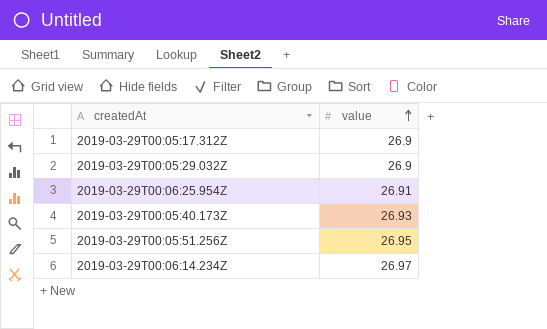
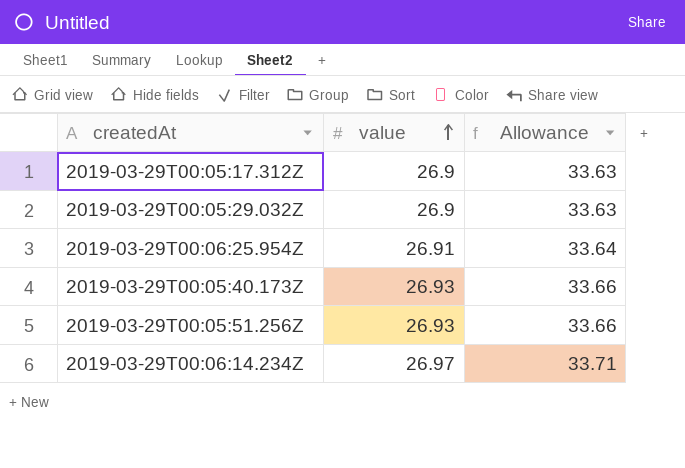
column Allowance | formula: none -> [value] * 1.25
2019-03-29T00:05:51.256Z | value: 26.95 -> 26.93

